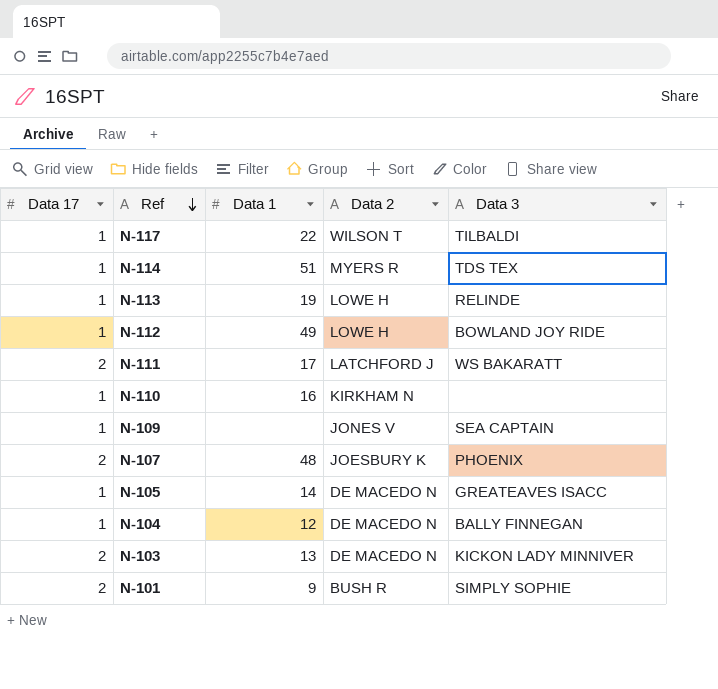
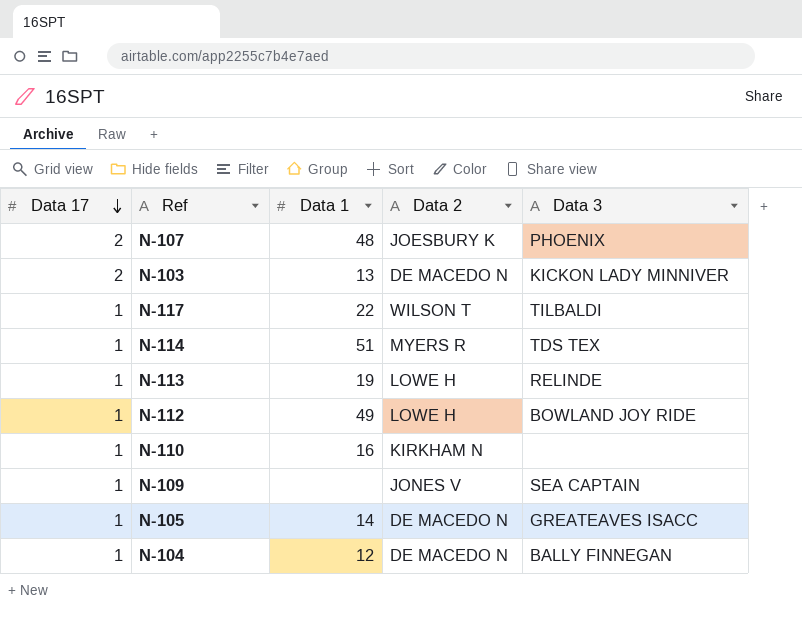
row order: Ref descending -> Data 17 descending
row N-111: 2 | 17 | LATCHFORD J | WS BAKARATT -> none
row N-101: 2 | 9 | BUSH R | SIMPLY SOPHIE -> none

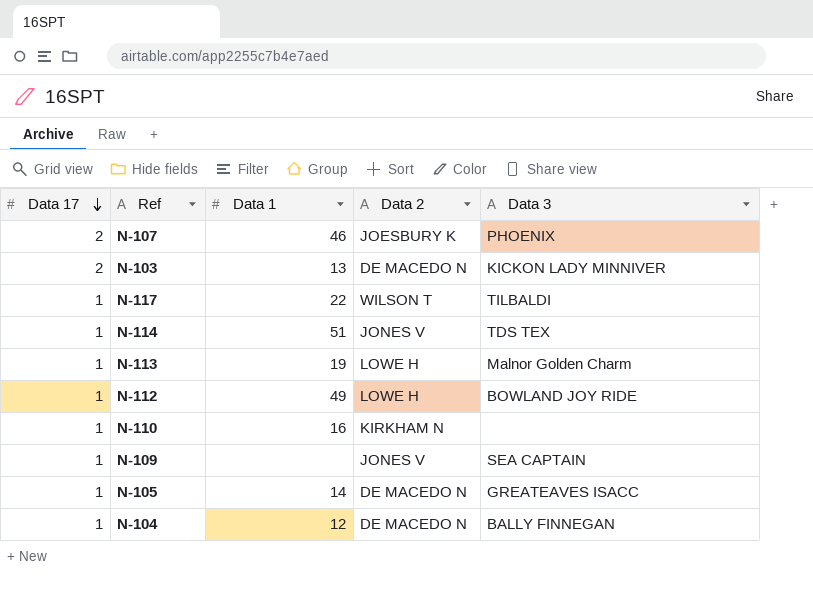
N-107 | Data 1: 48 -> 46
N-114 | Data 2: MYERS R -> JONES V
N-113 | Data 3: RELINDE -> Malnor Golden Charm

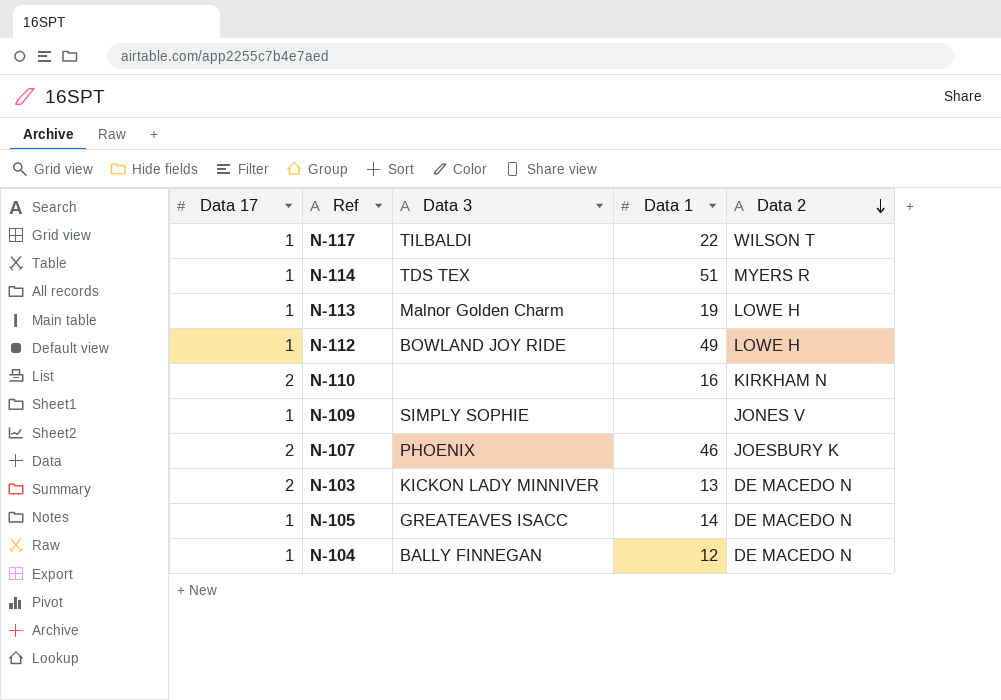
row order: Data 17 descending -> Data 2 descending
column Data 3 | position: 5 -> 3
N-114 | Data 2: JONES V -> MYERS R
N-110 | Data 17: 1 -> 2
N-109 | Data 3: SEA CAPTAIN -> SIMPLY SOPHIE

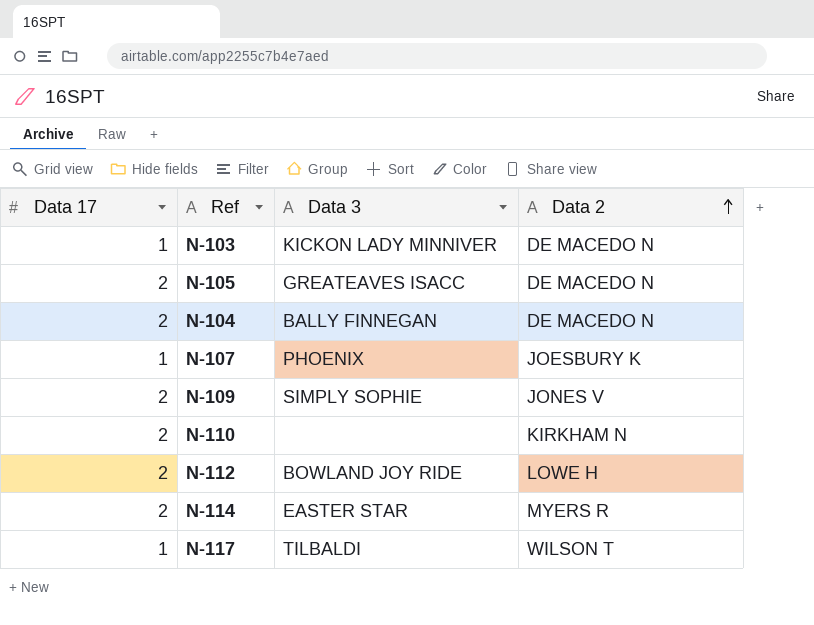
row order: Data 2 descending -> Data 2 ascending
column Data 1 | position: 4 -> none
row N-113: 1 | Malnor Golden Charm | 19 | LOWE H -> none
N-103 | Data 17: 2 -> 1
N-105 | Data 17: 1 -> 2
N-104 | Data 17: 1 -> 2
N-107 | Data 17: 2 -> 1
N-109 | Data 17: 1 -> 2
N-112 | Data 17: 1 -> 2
N-114 | Data 17: 1 -> 2
N-114 | Data 3: TDS TEX -> EASTER STAR

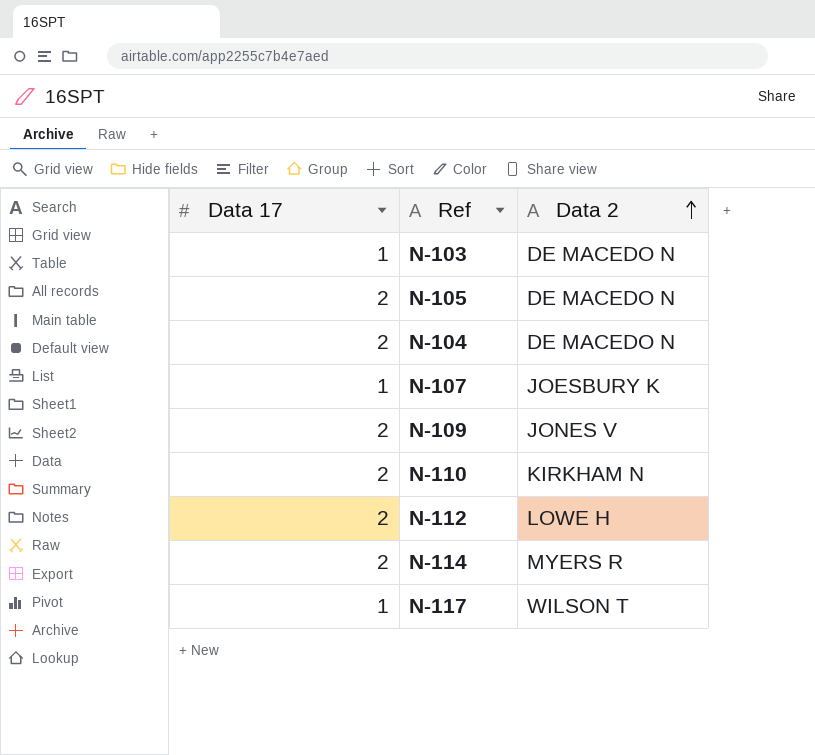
column Data 3 | position: 3 -> none

